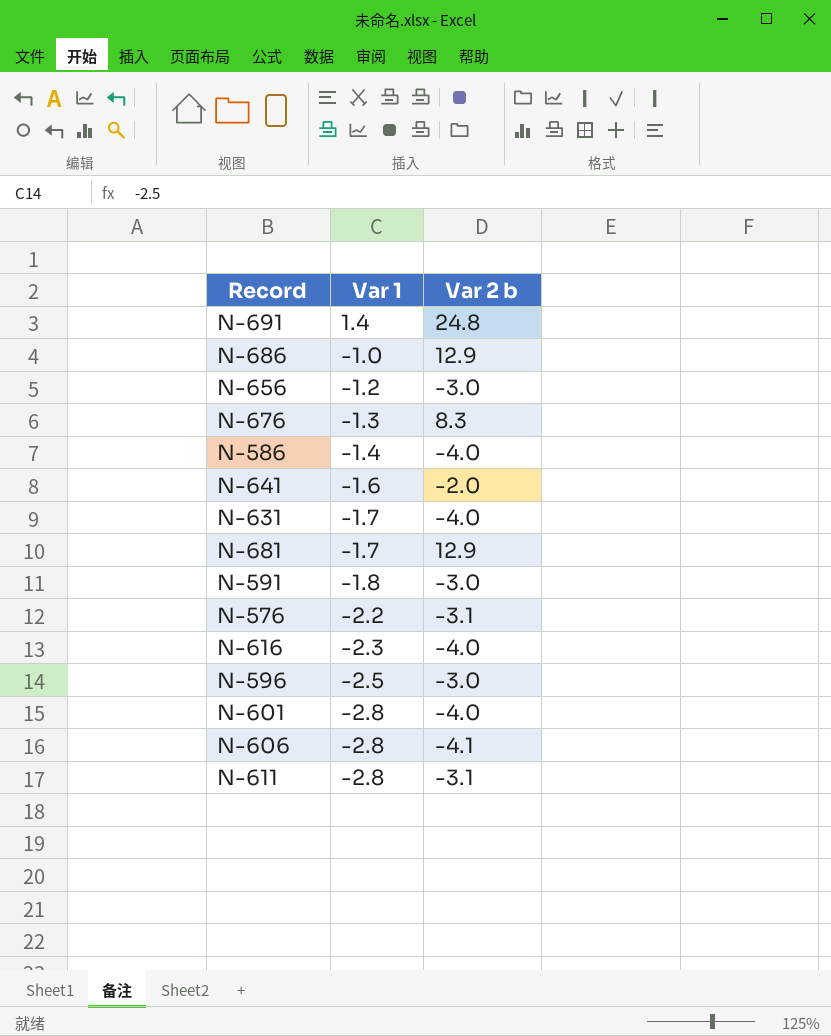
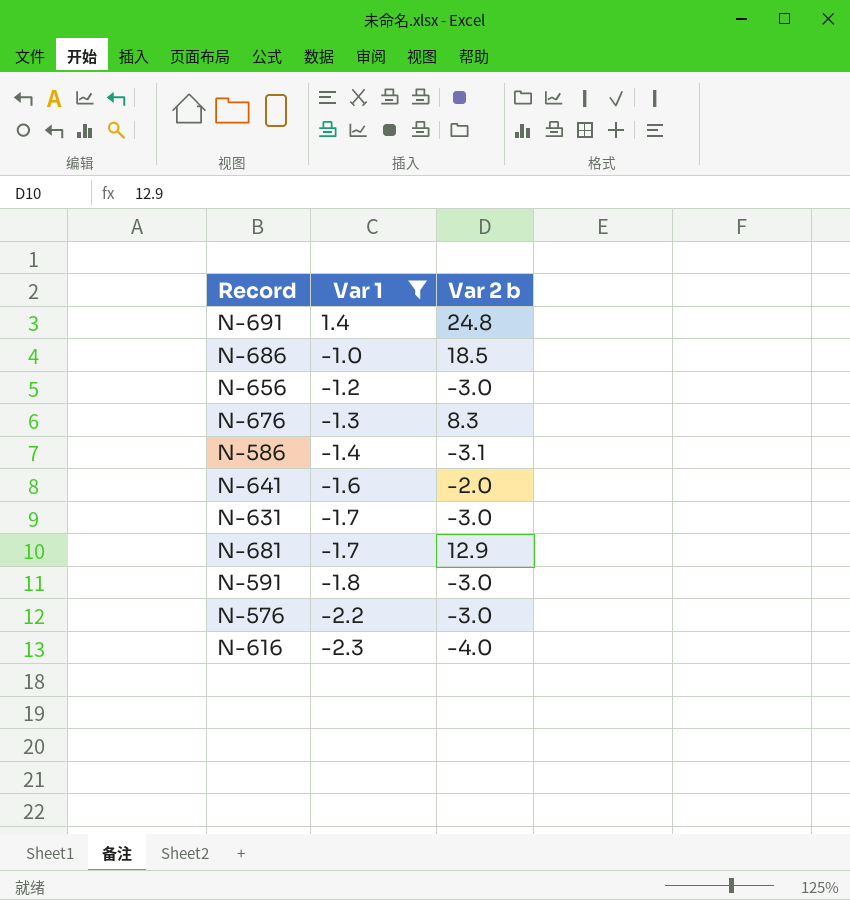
filter: none -> Var 1 >= -2.3
N-686 | Var 2 b: 12.9 -> 18.5
N-586 | Var 2 b: -4.0 -> -3.1
N-631 | Var 2 b: -4.0 -> -3.0
N-576 | Var 2 b: -3.1 -> -3.0

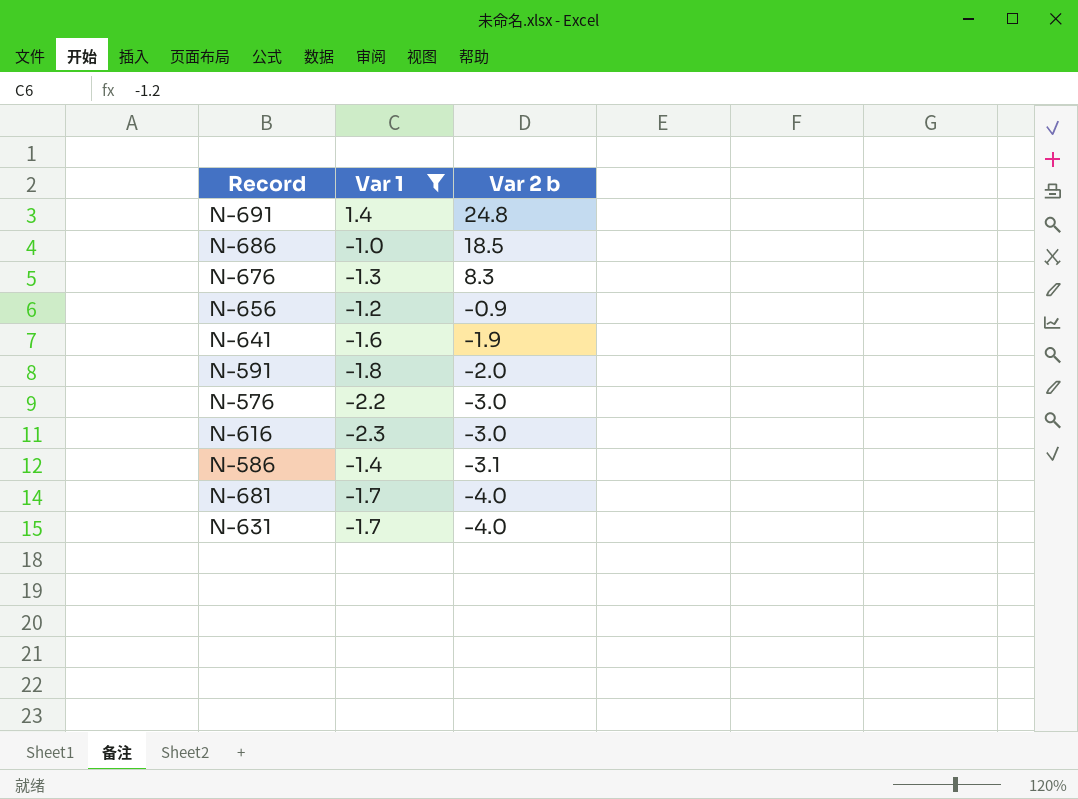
row order: Var 1 descending -> Var 2 b descending
N-656 | Var 2 b: -3.0 -> -0.9
N-641 | Var 2 b: -2.0 -> -1.9
N-591 | Var 2 b: -3.0 -> -2.0
N-616 | Var 2 b: -4.0 -> -3.0
N-681 | Var 2 b: 12.9 -> -4.0
N-631 | Var 2 b: -3.0 -> -4.0

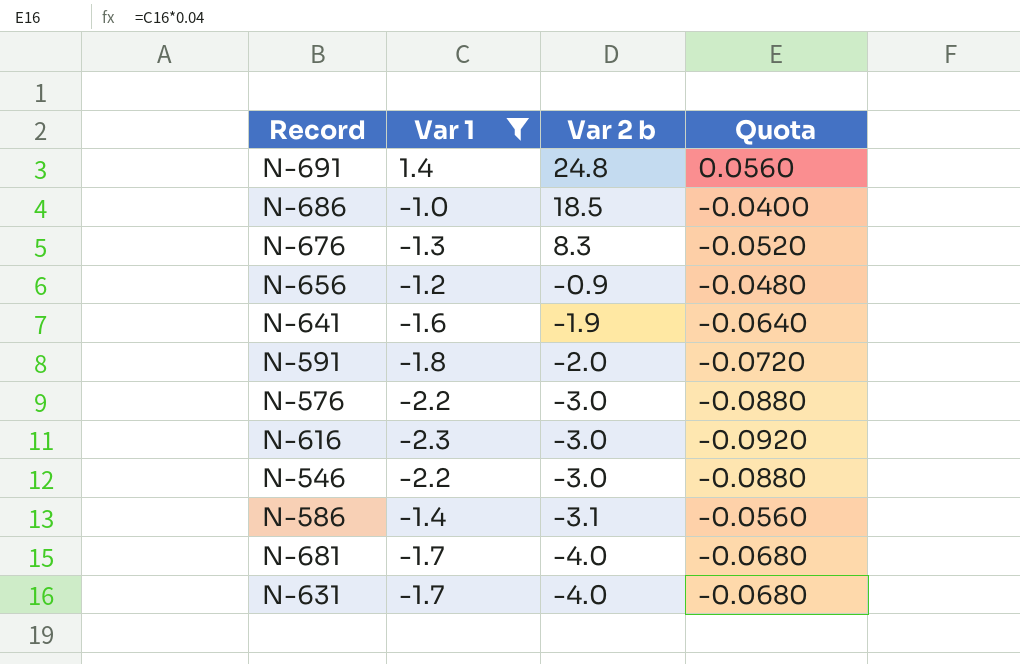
column Quota | formula: none -> [Var 1] * 0.04
row N-546: none -> -2.2 | -3.0 | -0.0880

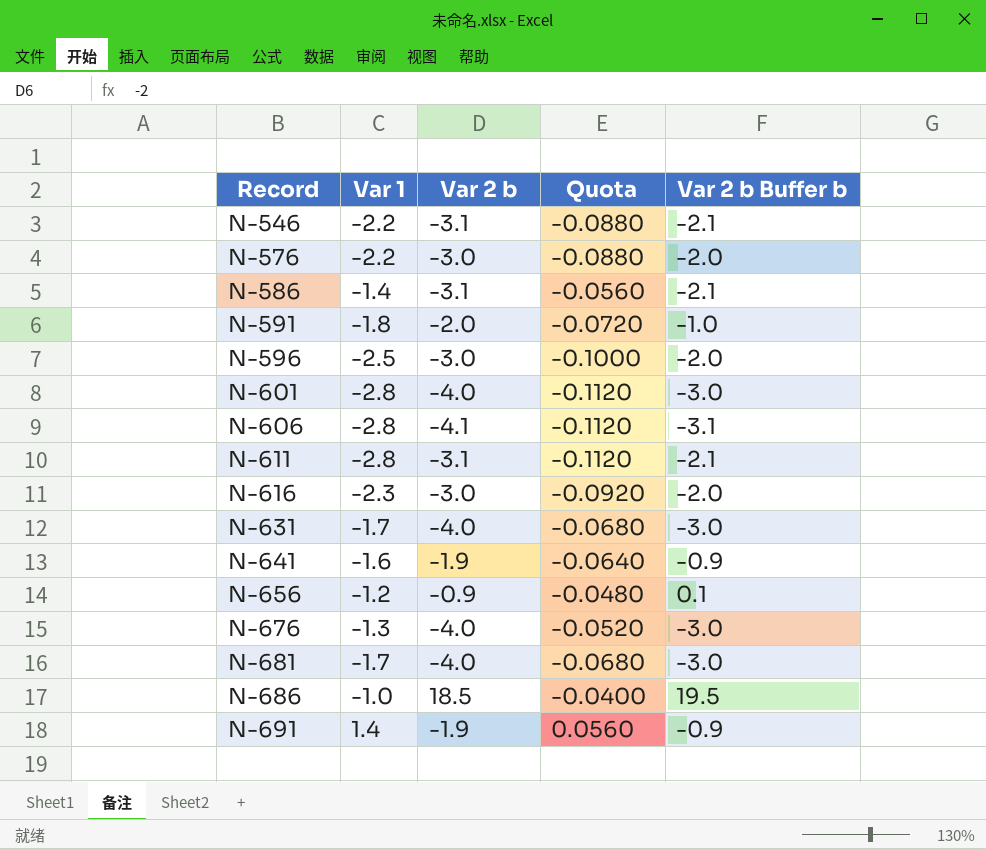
filter: Var 1 >= -2.3 -> none
row order: Var 2 b descending -> Record ascending
column Var 2 b Buffer b | formula: none -> [Var 2 b] + 1
N-546 | Var 2 b: -3.0 -> -3.1
N-676 | Var 2 b: 8.3 -> -4.0
N-691 | Var 2 b: 24.8 -> -1.9

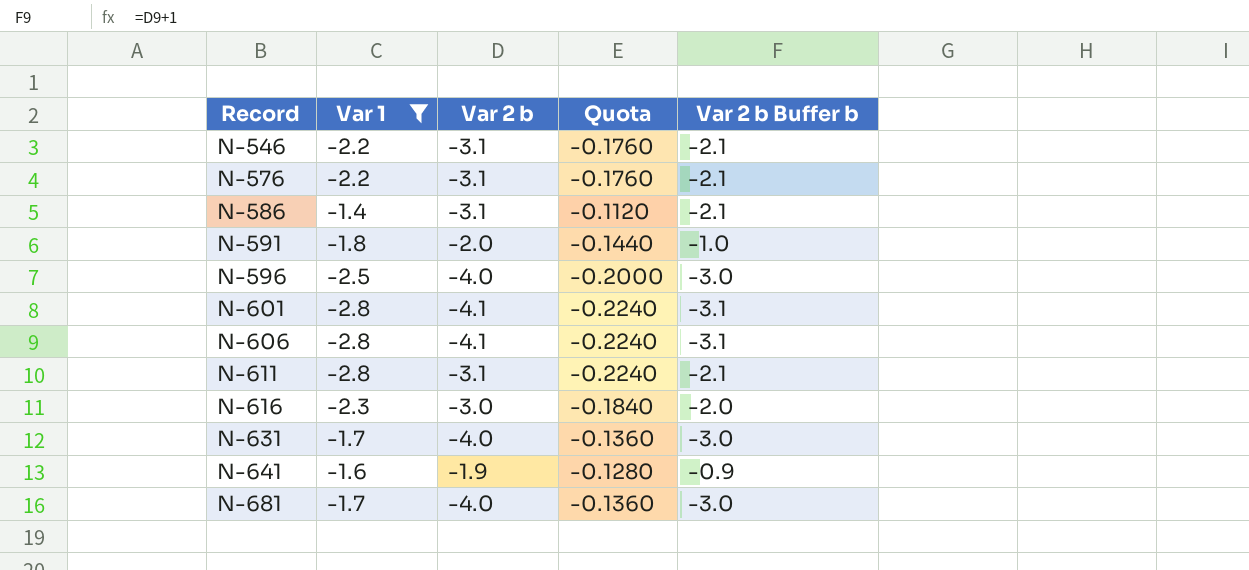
filter: none -> Var 1 <= -1.4
column Quota | formula: [Var 1] * 0.04 -> [Var 1] * 0.08
N-576 | Var 2 b: -3.0 -> -3.1
N-576 | Var 2 b Buffer b: -2.0 -> -2.1
N-596 | Var 2 b: -3.0 -> -4.0
N-596 | Var 2 b Buffer b: -2.0 -> -3.0
N-601 | Var 2 b: -4.0 -> -4.1
N-601 | Var 2 b Buffer b: -3.0 -> -3.1

